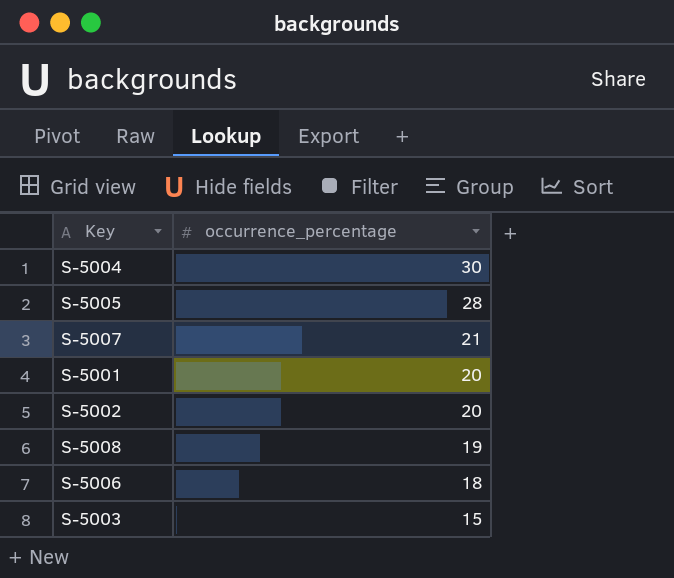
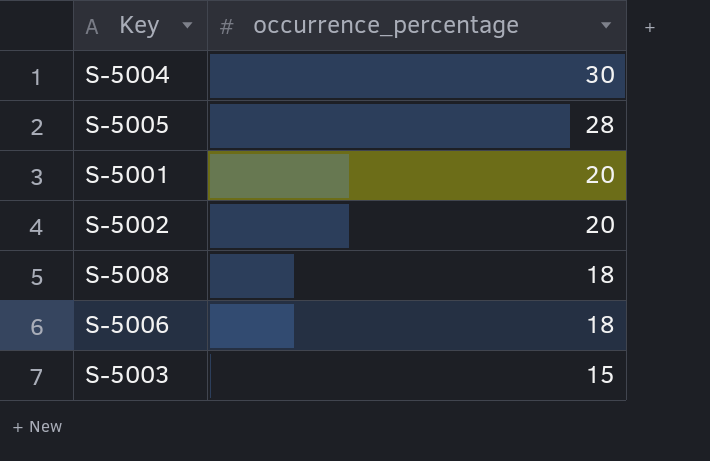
row S-5007: 21 -> none
S-5008 | occurrence_percentage: 19 -> 18

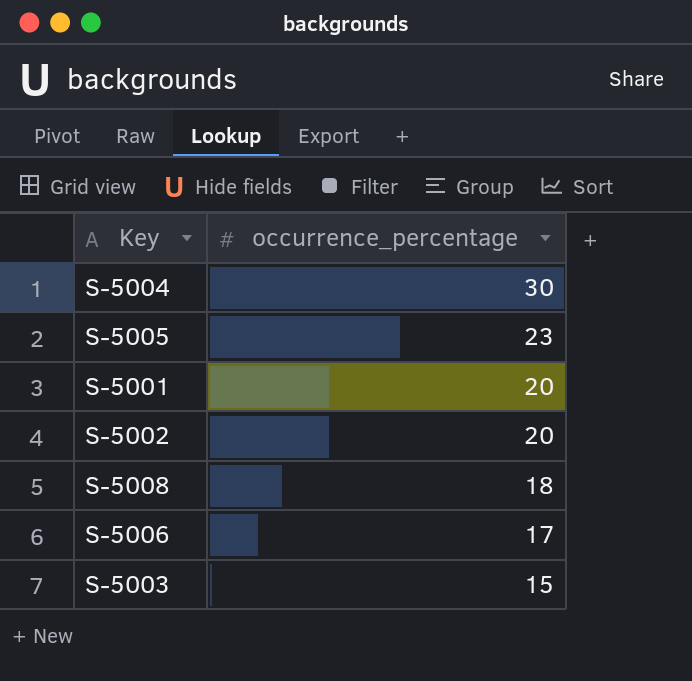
S-5005 | occurrence_percentage: 28 -> 23
S-5006 | occurrence_percentage: 18 -> 17

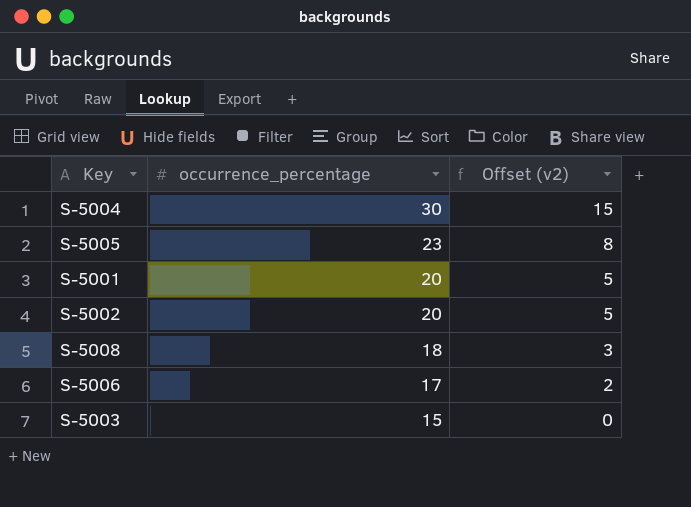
column Offset (v2) | formula: none -> [occurrence_percentage] - 15

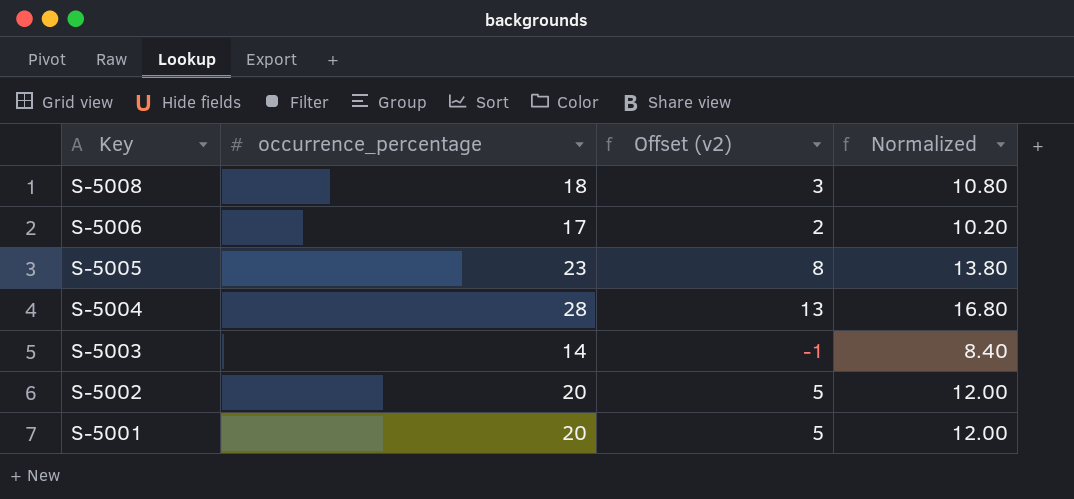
row order: occurrence_percentage descending -> Key descending
column Normalized | formula: none -> [occurrence_percentage] * 0.6
S-5004 | occurrence_percentage: 30 -> 28
S-5004 | Offset (v2): 15 -> 13
S-5003 | occurrence_percentage: 15 -> 14
S-5003 | Offset (v2): 0 -> -1

